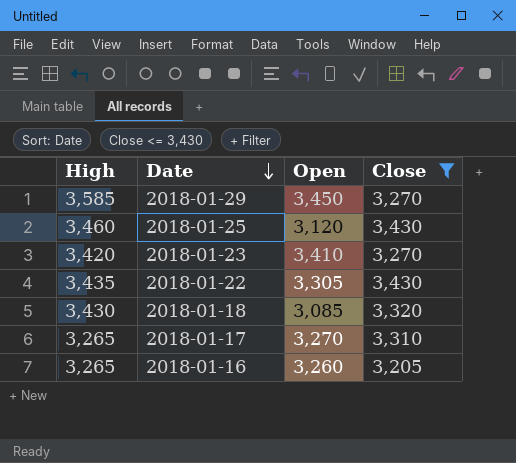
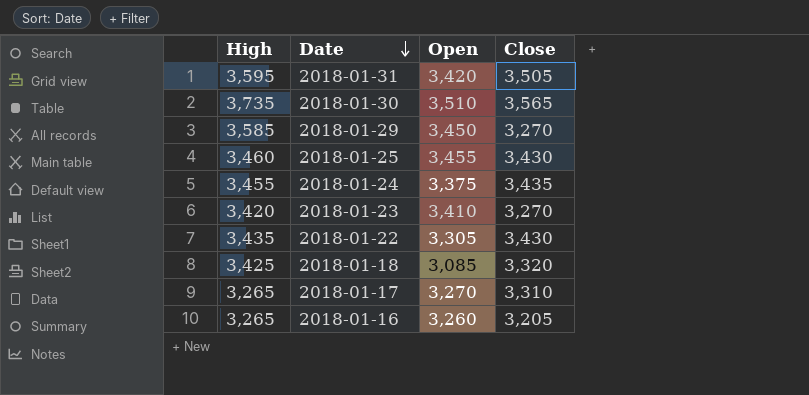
filter: Close <= 3,430 -> none
2018-01-25 | Open: 3,120 -> 3,455
2018-01-18 | High: 3,430 -> 3,425

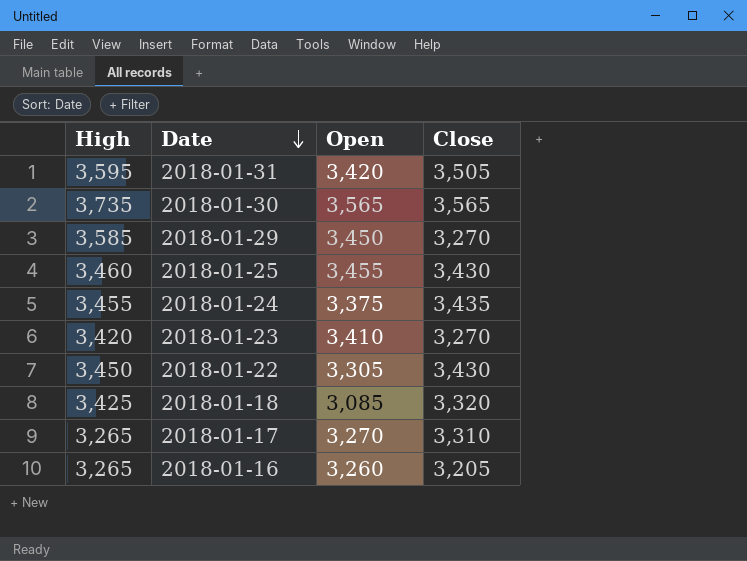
2018-01-30 | Open: 3,510 -> 3,565
2018-01-22 | High: 3,435 -> 3,450

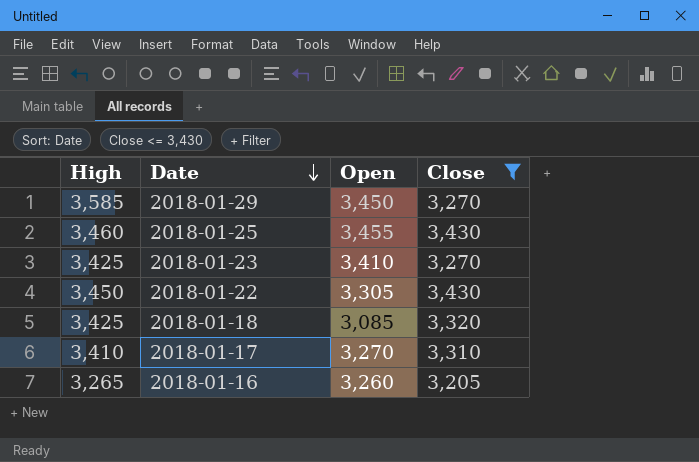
filter: none -> Close <= 3,430
2018-01-23 | High: 3,420 -> 3,425
2018-01-17 | High: 3,265 -> 3,410

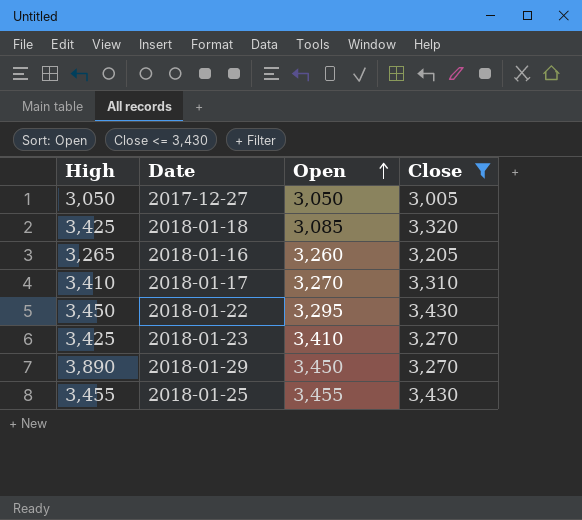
row order: Date descending -> Open ascending
row 2017-12-27: none -> 3,050 | 3,050 | 3,005
2018-01-22 | Open: 3,305 -> 3,295
2018-01-29 | High: 3,585 -> 3,890
2018-01-25 | High: 3,460 -> 3,455

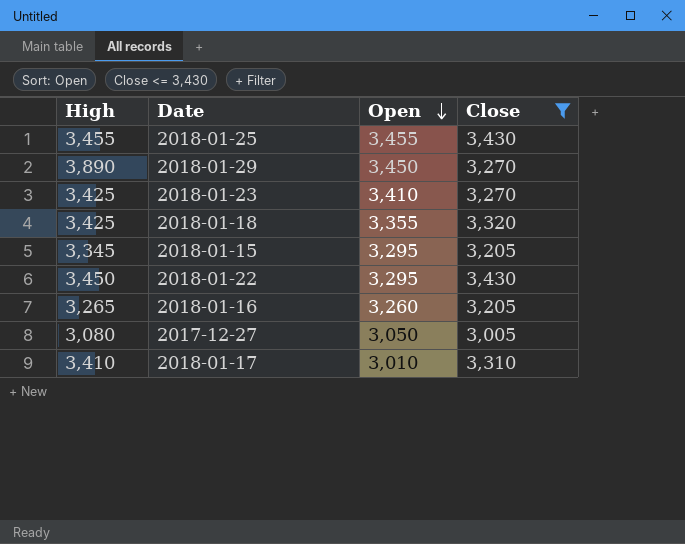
row order: Open ascending -> Open descending
2018-01-18 | Open: 3,085 -> 3,355
row 2018-01-15: none -> 3,345 | 3,295 | 3,205
2017-12-27 | High: 3,050 -> 3,080
2018-01-17 | Open: 3,270 -> 3,010

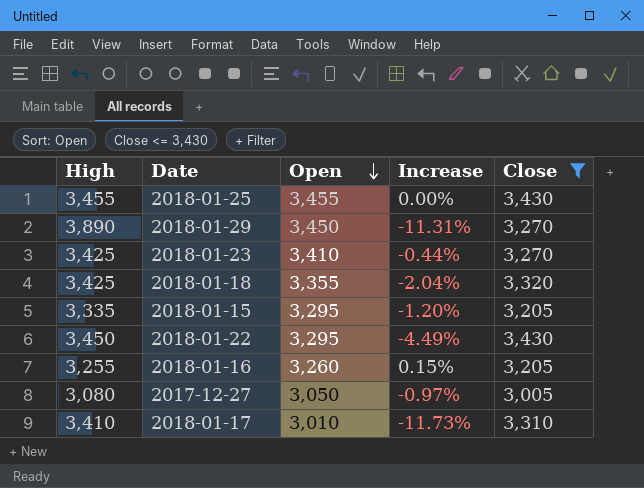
column Increase | formula: none -> ([Open] - [High]) / [High]
2018-01-15 | High: 3,345 -> 3,335
2018-01-16 | High: 3,265 -> 3,255

